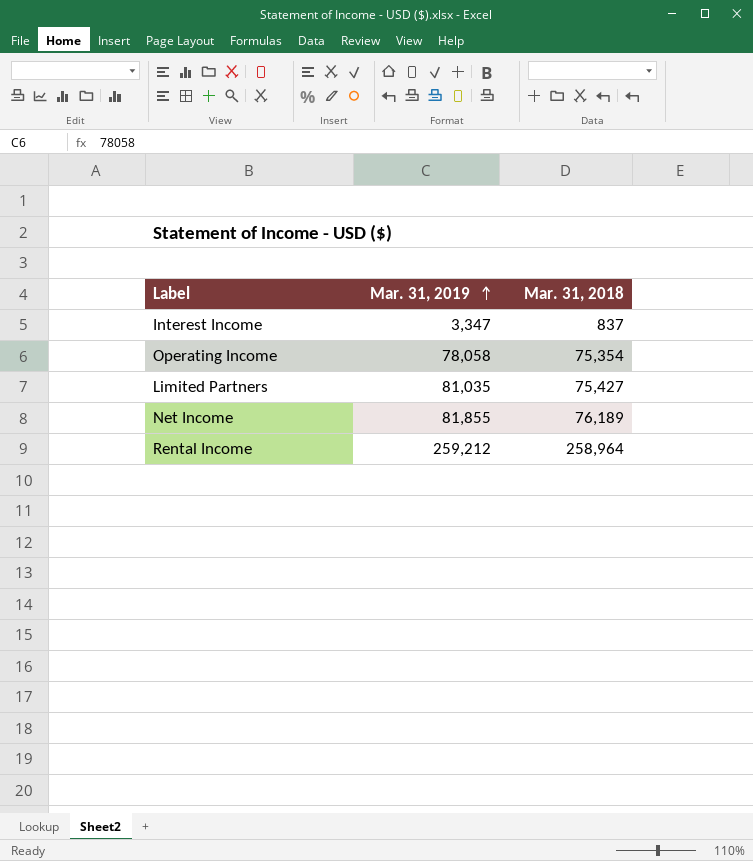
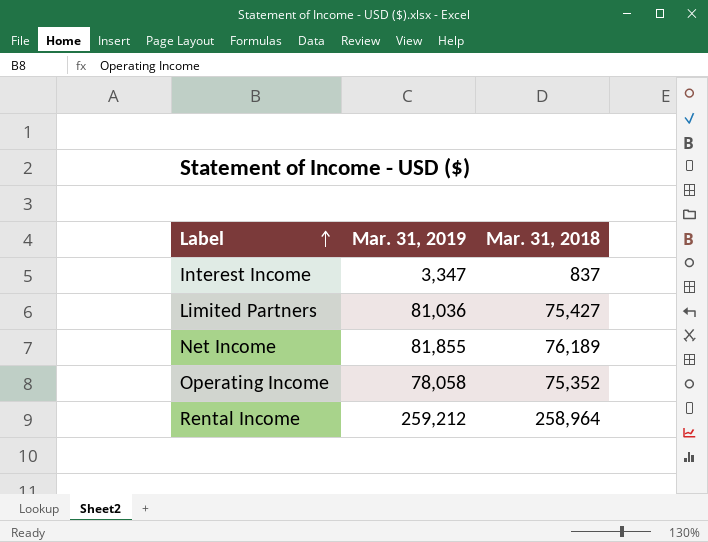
row order: Mar. 31, 2019 ascending -> Label ascending
Limited Partners | Mar. 31, 2019: 81,035 -> 81,036
Operating Income | Mar. 31, 2018: 75,354 -> 75,352

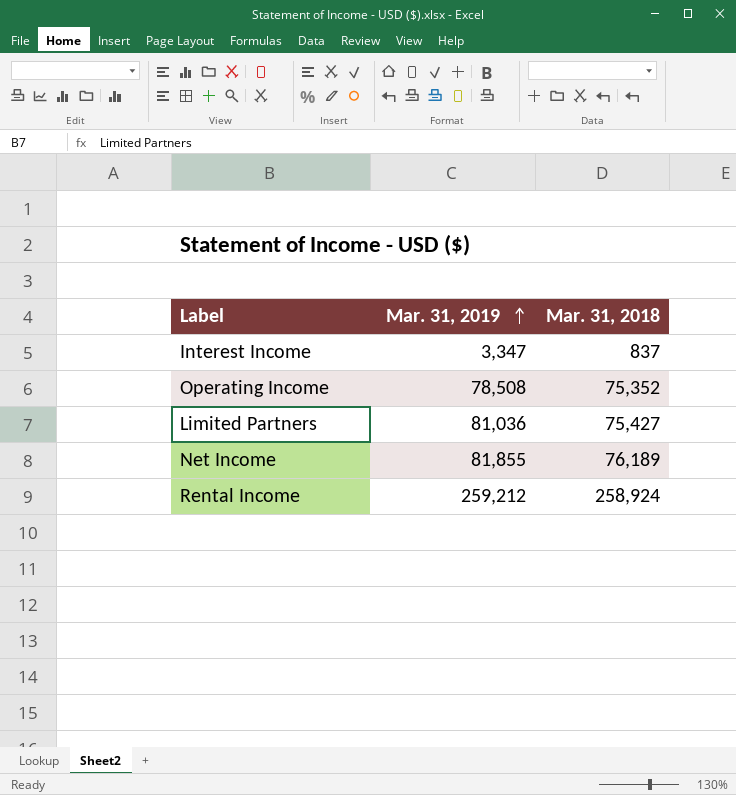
row order: Label ascending -> Mar. 31, 2019 ascending
Operating Income | Mar. 31, 2019: 78,058 -> 78,508
Rental Income | Mar. 31, 2018: 258,964 -> 258,924

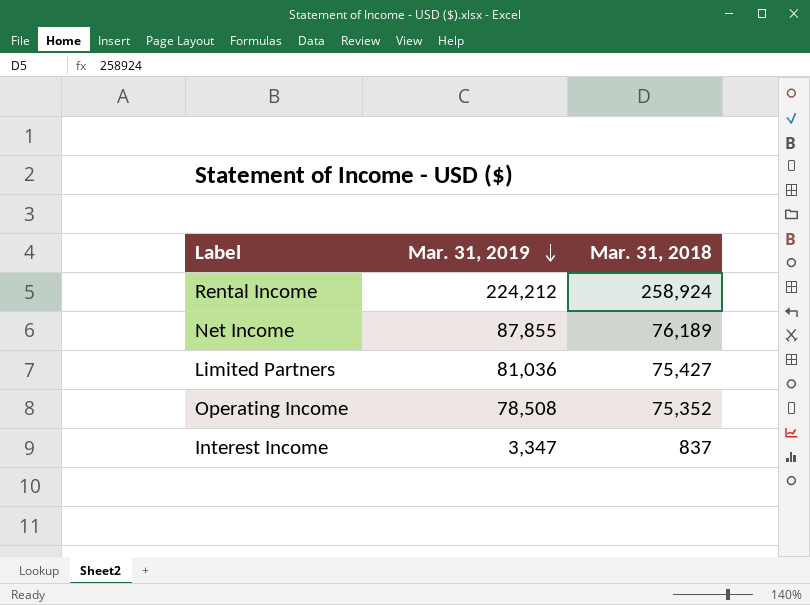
row order: Mar. 31, 2019 ascending -> Mar. 31, 2019 descending
Rental Income | Mar. 31, 2019: 259,212 -> 224,212
Net Income | Mar. 31, 2019: 81,855 -> 87,855

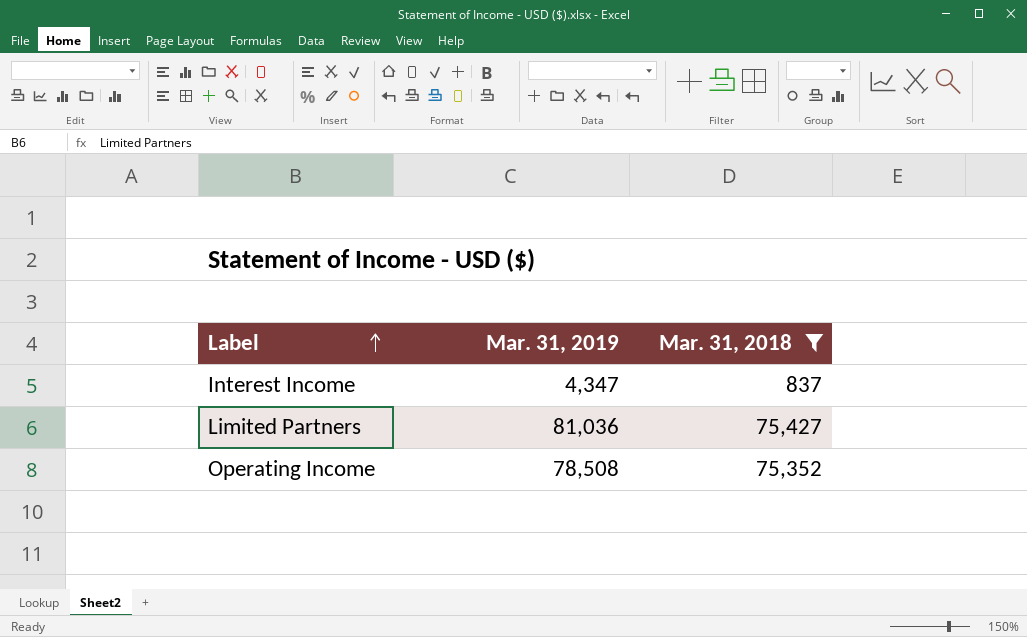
filter: none -> Mar. 31, 2018 <= 75,427
row order: Mar. 31, 2019 descending -> Label ascending
Interest Income | Mar. 31, 2019: 3,347 -> 4,347

